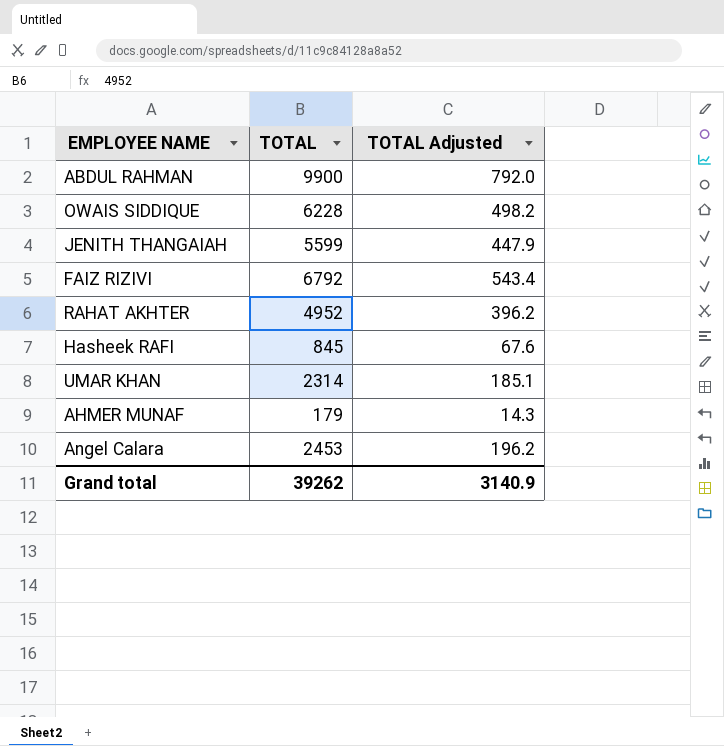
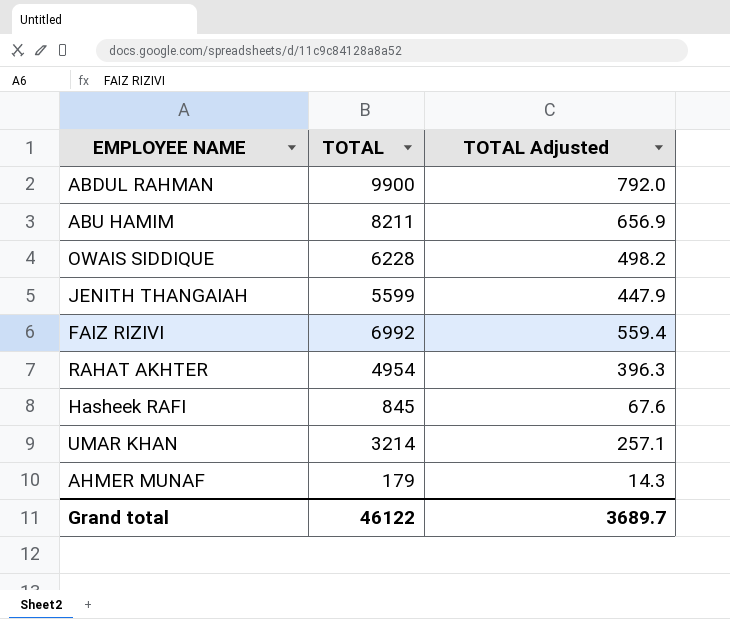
row Angel Calara: 2453 | 196.2 -> none
row ABU HAMIM: none -> 8211 | 656.9
FAIZ RIZIVI | TOTAL: 6792 -> 6992
FAIZ RIZIVI | TOTAL Adjusted: 543.4 -> 559.4
RAHAT AKHTER | TOTAL: 4952 -> 4954
RAHAT AKHTER | TOTAL Adjusted: 396.2 -> 396.3
UMAR KHAN | TOTAL: 2314 -> 3214
UMAR KHAN | TOTAL Adjusted: 185.1 -> 257.1
Grand total | TOTAL: 39262 -> 46122
Grand total | TOTAL Adjusted: 3140.9 -> 3689.7

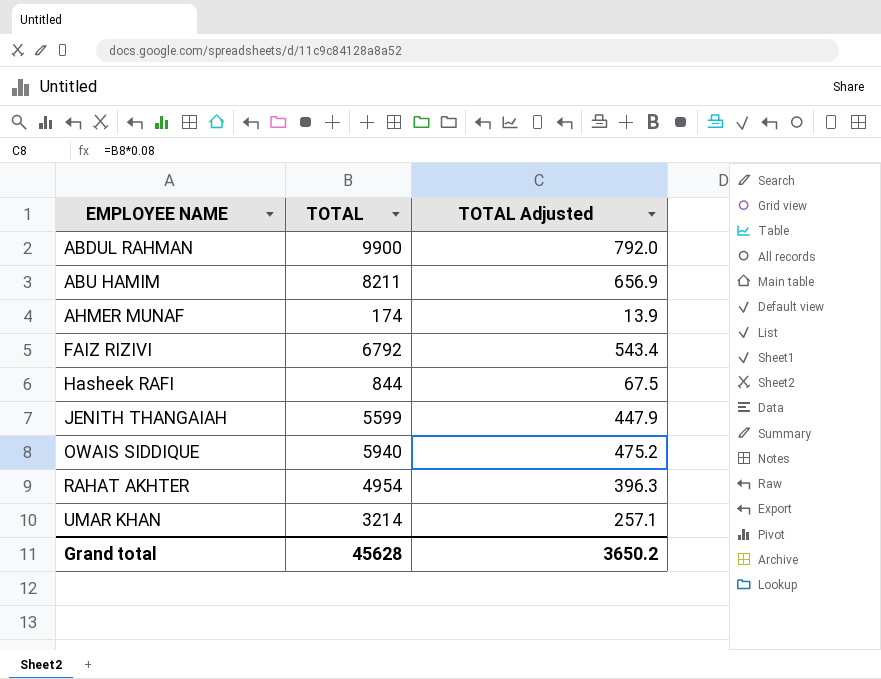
row order: none -> EMPLOYEE NAME ascending
AHMER MUNAF | TOTAL: 179 -> 174
AHMER MUNAF | TOTAL Adjusted: 14.3 -> 13.9
FAIZ RIZIVI | TOTAL: 6992 -> 6792
FAIZ RIZIVI | TOTAL Adjusted: 559.4 -> 543.4
Hasheek RAFI | TOTAL: 845 -> 844
Hasheek RAFI | TOTAL Adjusted: 67.6 -> 67.5
OWAIS SIDDIQUE | TOTAL: 6228 -> 5940
OWAIS SIDDIQUE | TOTAL Adjusted: 498.2 -> 475.2
Grand total | TOTAL: 46122 -> 45628
Grand total | TOTAL Adjusted: 3689.7 -> 3650.2

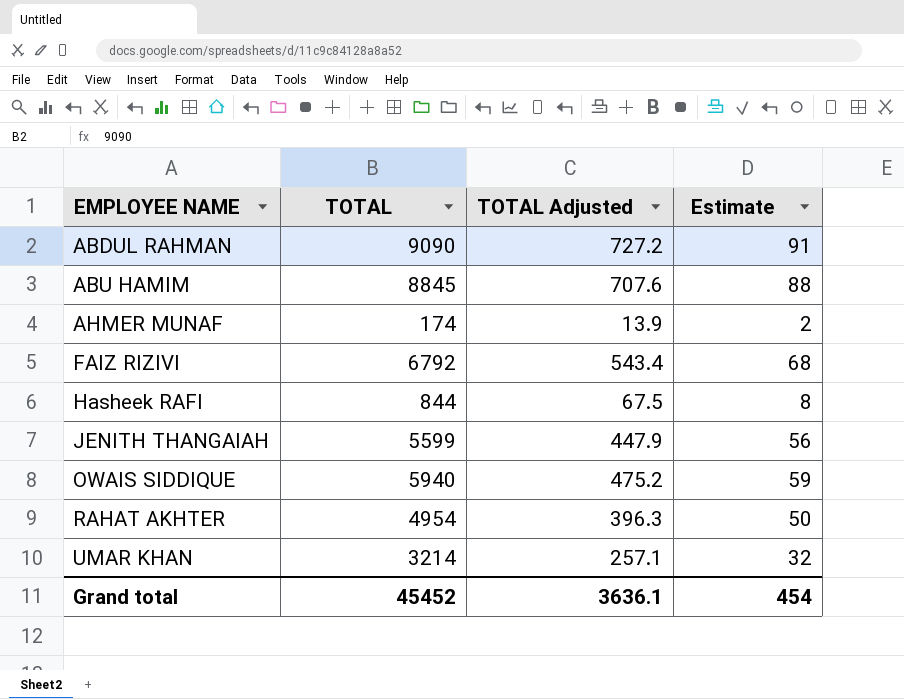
column Estimate | formula: none -> [TOTAL] * 0.01
ABDUL RAHMAN | TOTAL: 9900 -> 9090
ABDUL RAHMAN | TOTAL Adjusted: 792.0 -> 727.2
ABU HAMIM | TOTAL: 8211 -> 8845
ABU HAMIM | TOTAL Adjusted: 656.9 -> 707.6
Grand total | TOTAL: 45628 -> 45452
Grand total | TOTAL Adjusted: 3650.2 -> 3636.1

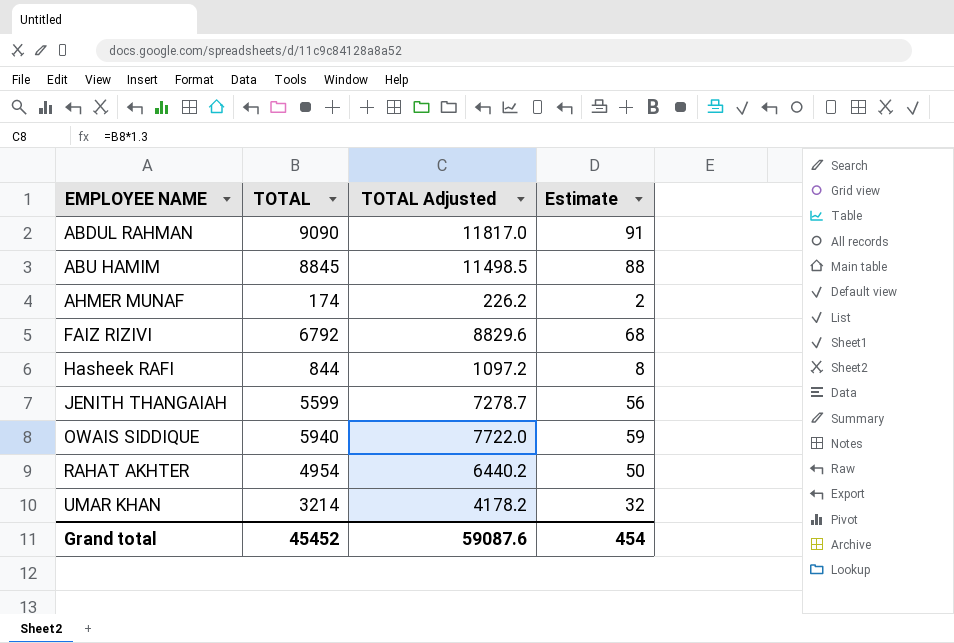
column TOTAL Adjusted | formula: [TOTAL] * 0.08 -> [TOTAL] * 1.3
Grand total | TOTAL Adjusted: 3636.1 -> 59087.6

